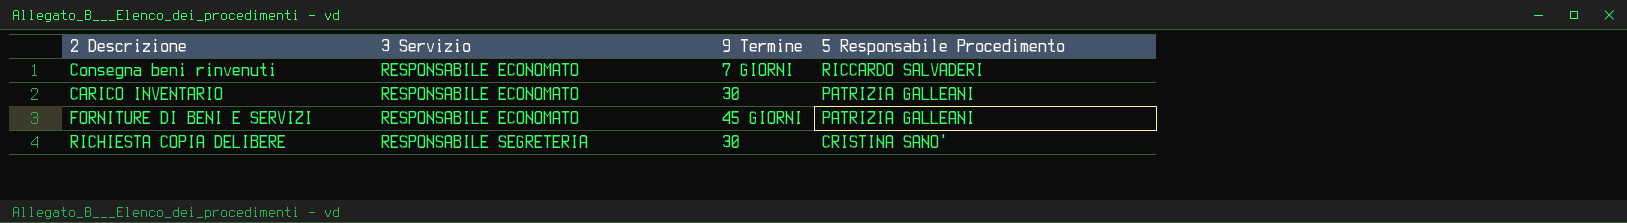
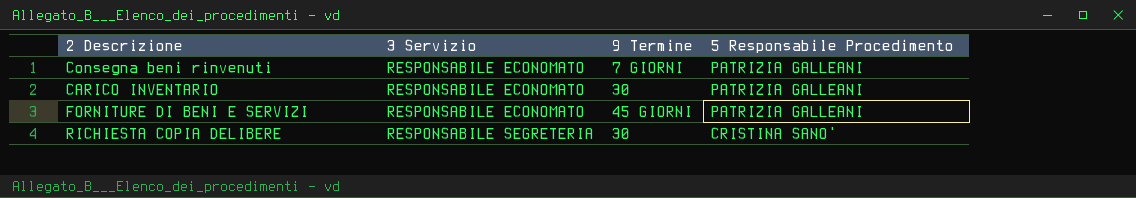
Consegna beni rinvenuti | 5 Responsabile Procedimento: RICCARDO SALVADERI -> PATRIZIA GALLEANI

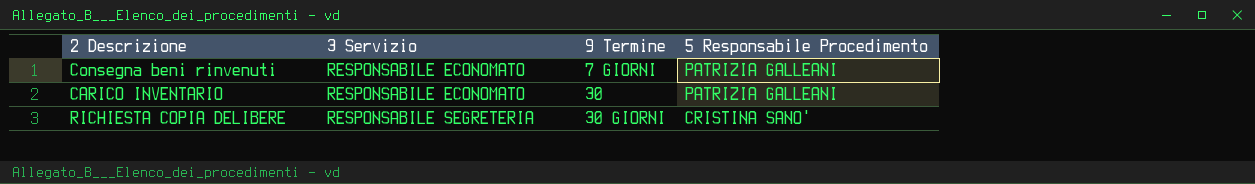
row FORNITURE DI BENI E SERVIZI: RESPONSABILE ECONOMATO | 45 GIORNI | PATRIZIA GALLEANI -> none
RICHIESTA COPIA DELIBERE | 9 Termine: 30 -> 30 GIORNI

